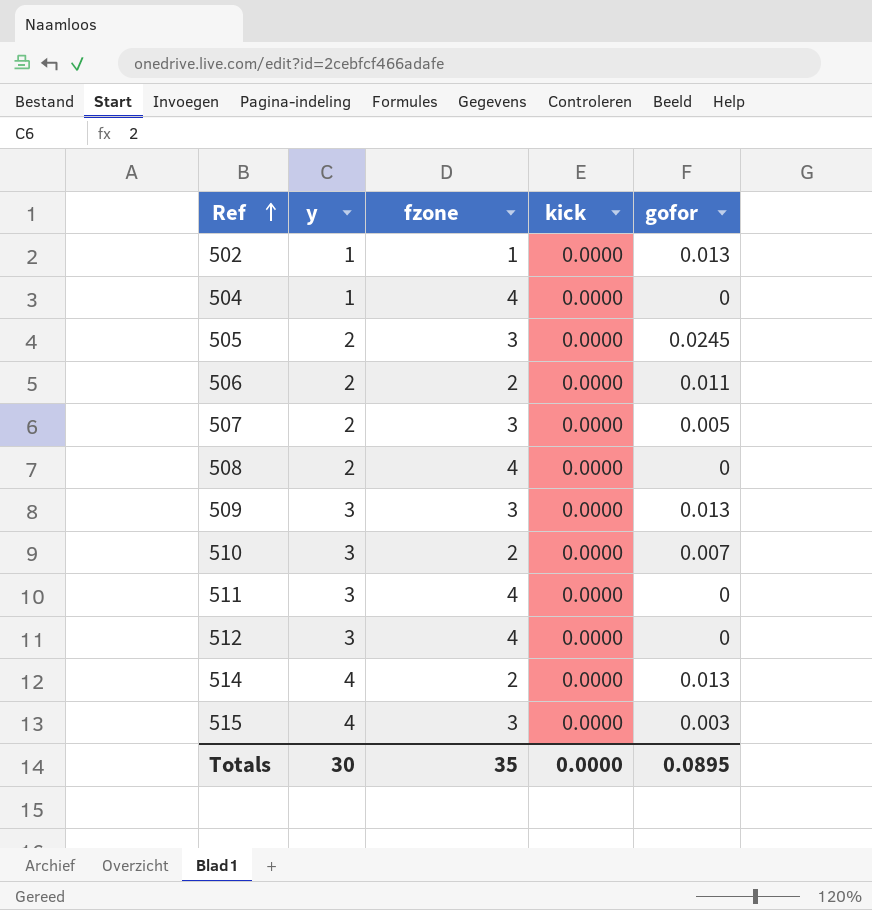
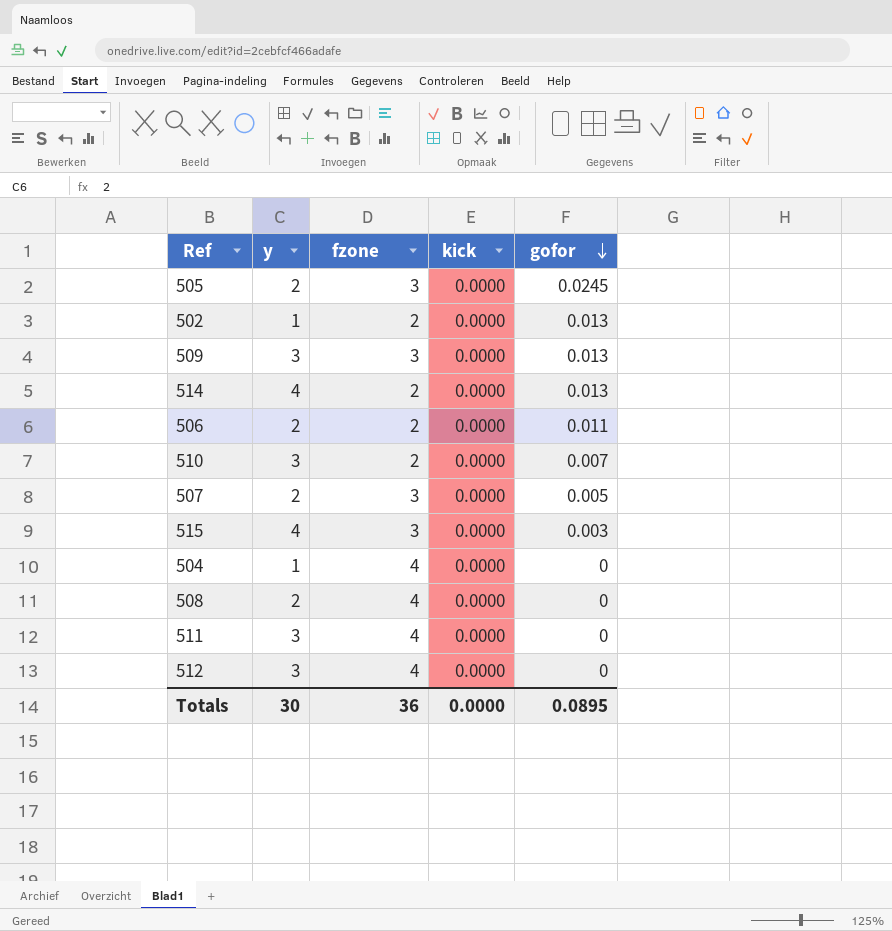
row order: Ref ascending -> gofor descending
502 | fzone: 1 -> 2
Totals | fzone: 35 -> 36

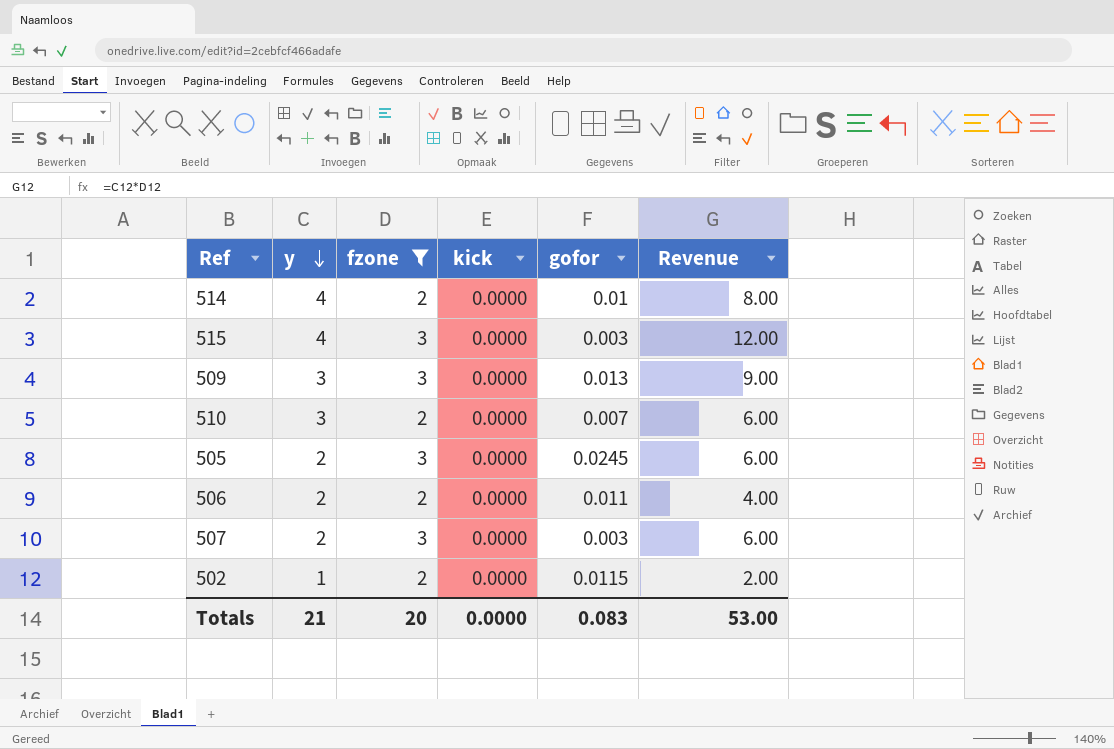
filter: none -> fzone != 4
row order: gofor descending -> y descending
column Revenue | formula: none -> [y] * [fzone]
514 | gofor: 0.013 -> 0.01
507 | gofor: 0.005 -> 0.003
502 | gofor: 0.013 -> 0.0115
Totals | y: 30 -> 21
Totals | fzone: 36 -> 20
Totals | gofor: 0.0895 -> 0.083

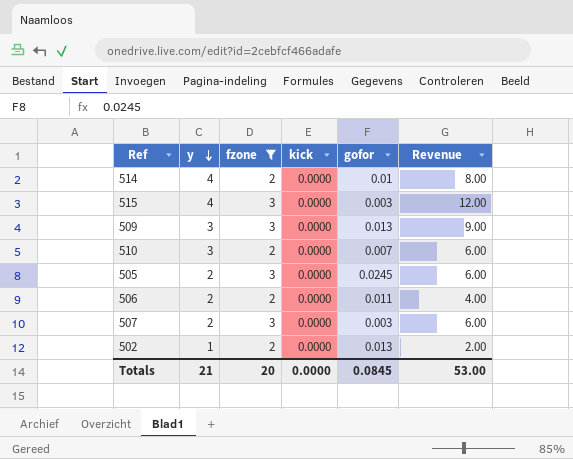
502 | gofor: 0.0115 -> 0.013
Totals | gofor: 0.083 -> 0.0845

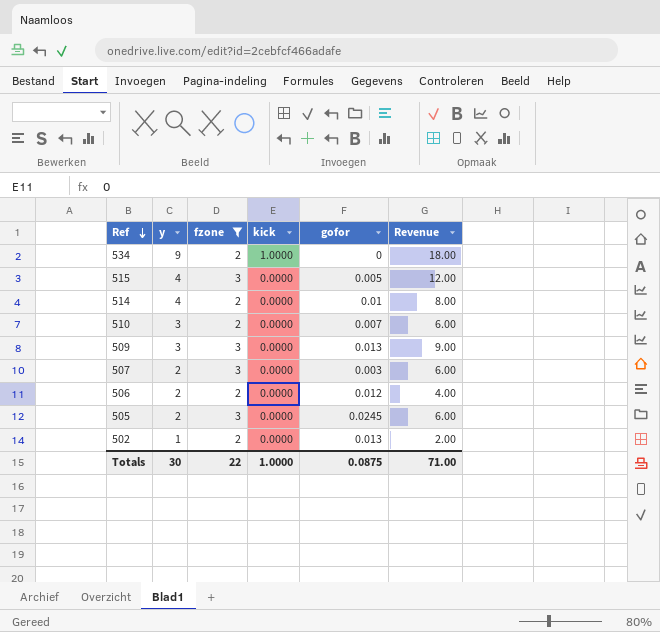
row order: y descending -> Ref descending
row 534: none -> 9 | 2 | 1.0000 | 0 | 18.00
515 | gofor: 0.003 -> 0.005
506 | gofor: 0.011 -> 0.012
Totals | y: 21 -> 30
Totals | fzone: 20 -> 22
Totals | kick: 0.0000 -> 1.0000
Totals | gofor: 0.0845 -> 0.0875
Totals | Revenue: 53.00 -> 71.00

